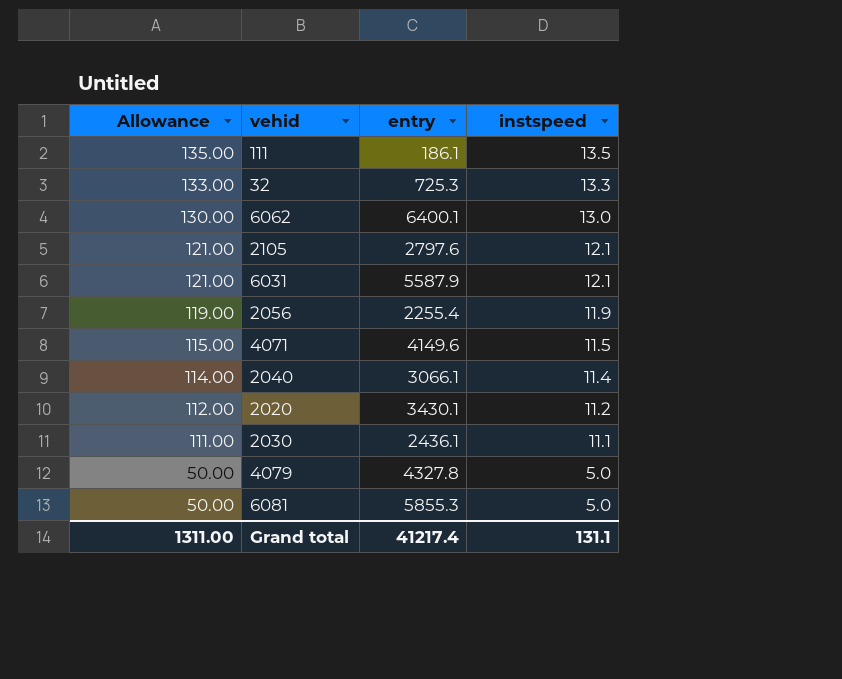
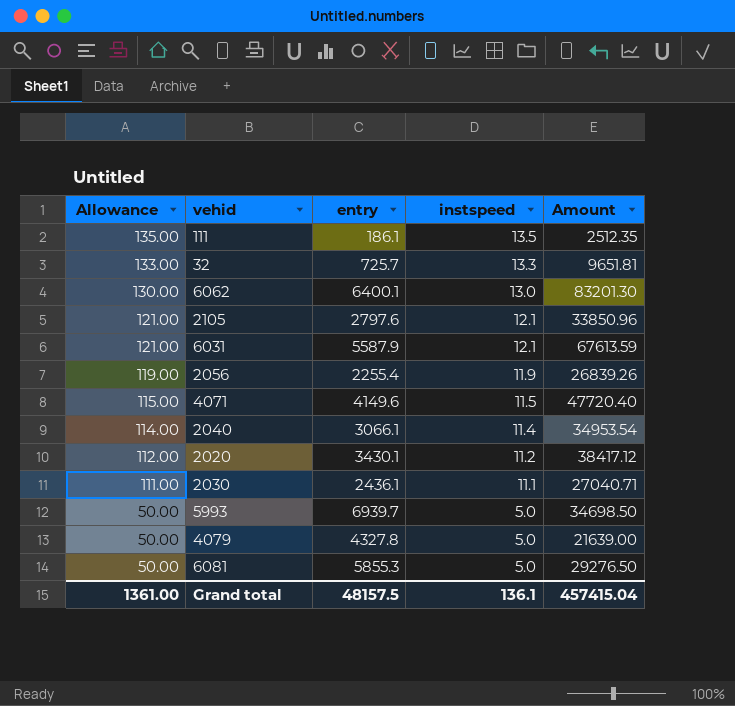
column Amount | formula: none -> [entry] * [instspeed]
32 | entry: 725.3 -> 725.7
row 5993: none -> 50.00 | 6939.7 | 5.0 | 34698.50
Grand total | Allowance: 1311.00 -> 1361.00
Grand total | entry: 41217.4 -> 48157.5
Grand total | instspeed: 131.1 -> 136.1

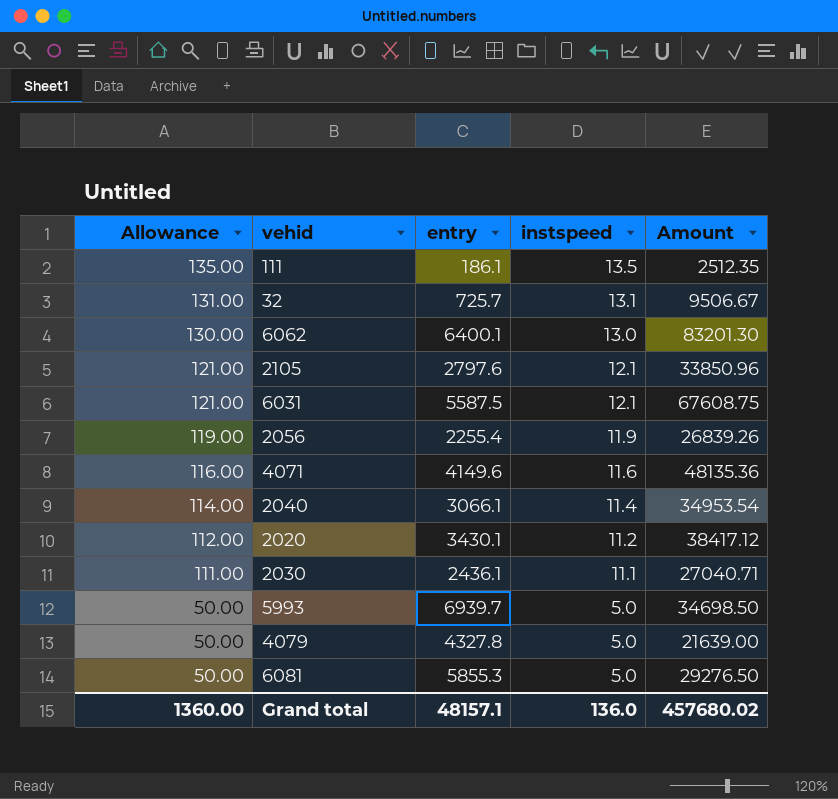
32 | Allowance: 133.00 -> 131.00
32 | instspeed: 13.3 -> 13.1
32 | Amount: 9651.81 -> 9506.67
6031 | entry: 5587.9 -> 5587.5
6031 | Amount: 67613.59 -> 67608.75
4071 | Allowance: 115.00 -> 116.00
4071 | instspeed: 11.5 -> 11.6
4071 | Amount: 47720.40 -> 48135.36
Grand total | Allowance: 1361.00 -> 1360.00
Grand total | entry: 48157.5 -> 48157.1
Grand total | instspeed: 136.1 -> 136.0
Grand total | Amount: 457415.04 -> 457680.02

